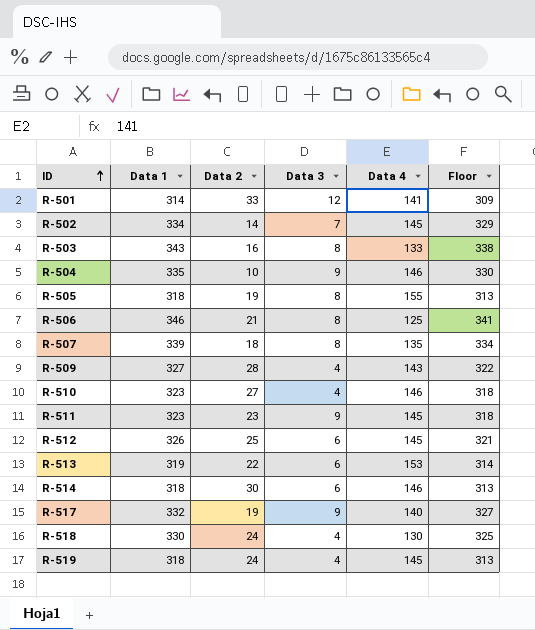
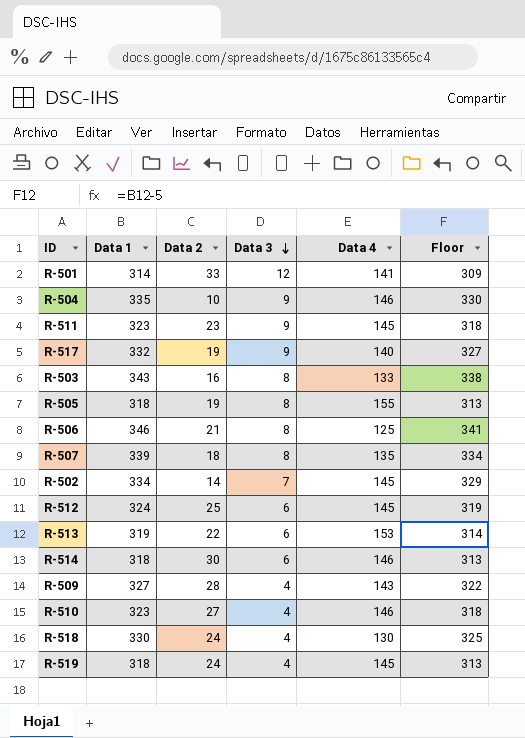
row order: ID ascending -> Data 3 descending
R-512 | Data 1: 326 -> 324
R-512 | Floor: 321 -> 319

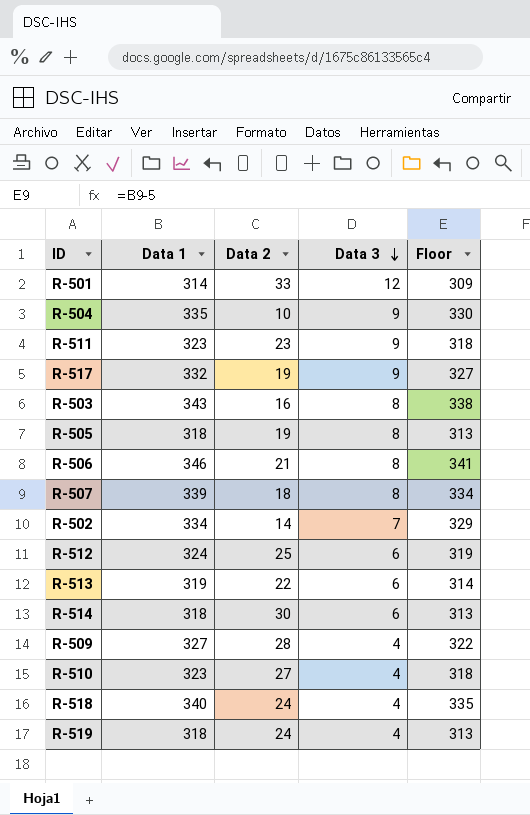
column Data 4 | position: 5 -> none
R-518 | Data 1: 330 -> 340
R-518 | Floor: 325 -> 335

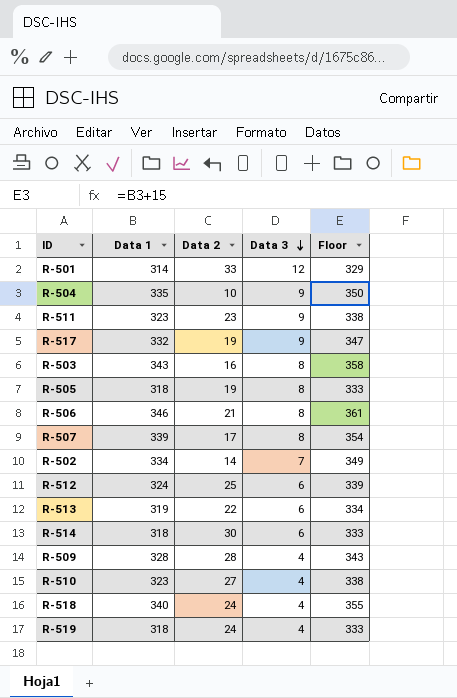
column Floor | formula: [Data 1] - 5 -> [Data 1] + 15
R-507 | Data 2: 18 -> 17
R-509 | Data 1: 327 -> 328

